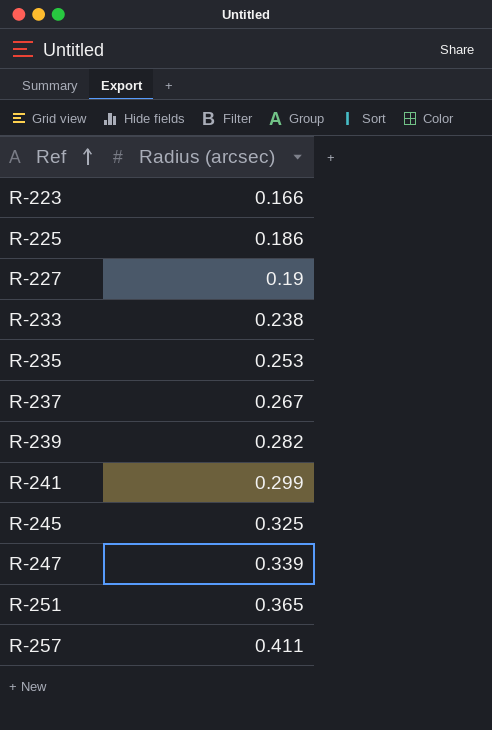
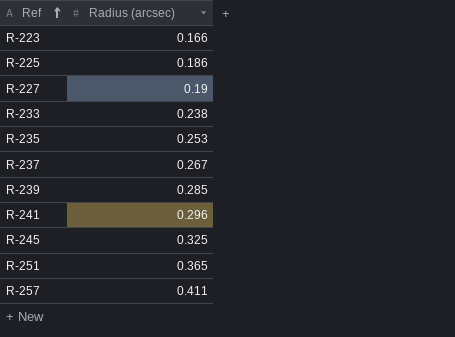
row R-247: 0.339 -> none
R-239 | Radius (arcsec): 0.282 -> 0.285
R-241 | Radius (arcsec): 0.299 -> 0.296

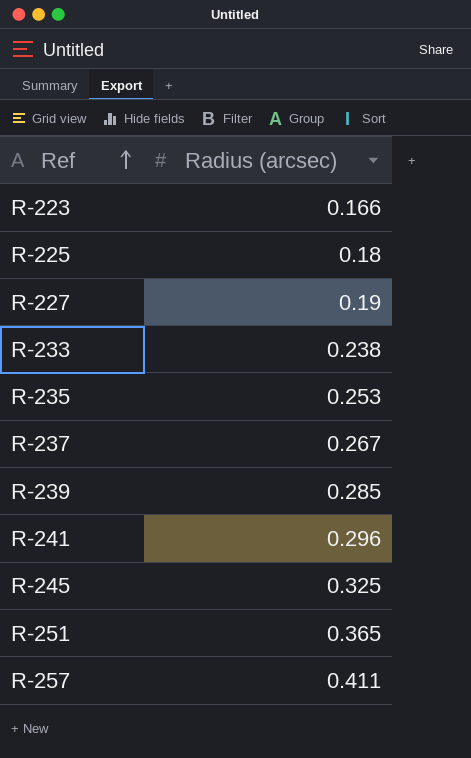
R-225 | Radius (arcsec): 0.186 -> 0.18

